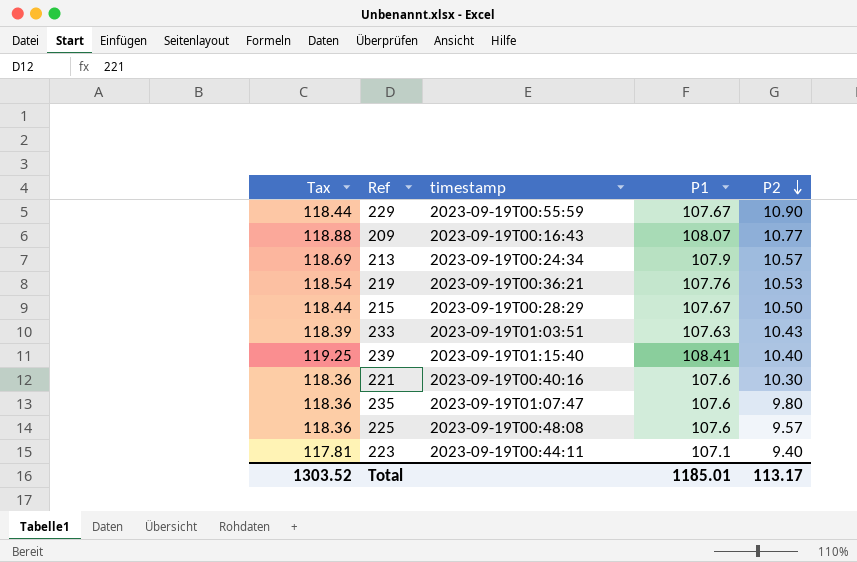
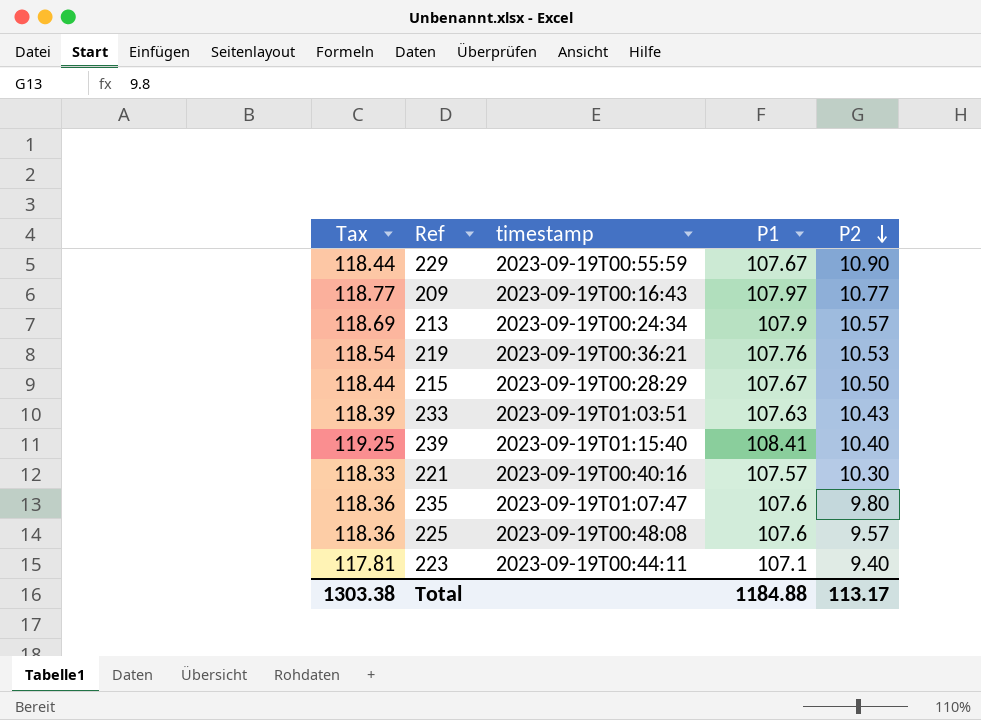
209 | Tax: 118.88 -> 118.77
209 | P1: 108.07 -> 107.97
221 | Tax: 118.36 -> 118.33
221 | P1: 107.6 -> 107.57
Total | Tax: 1303.52 -> 1303.38
Total | P1: 1185.01 -> 1184.88

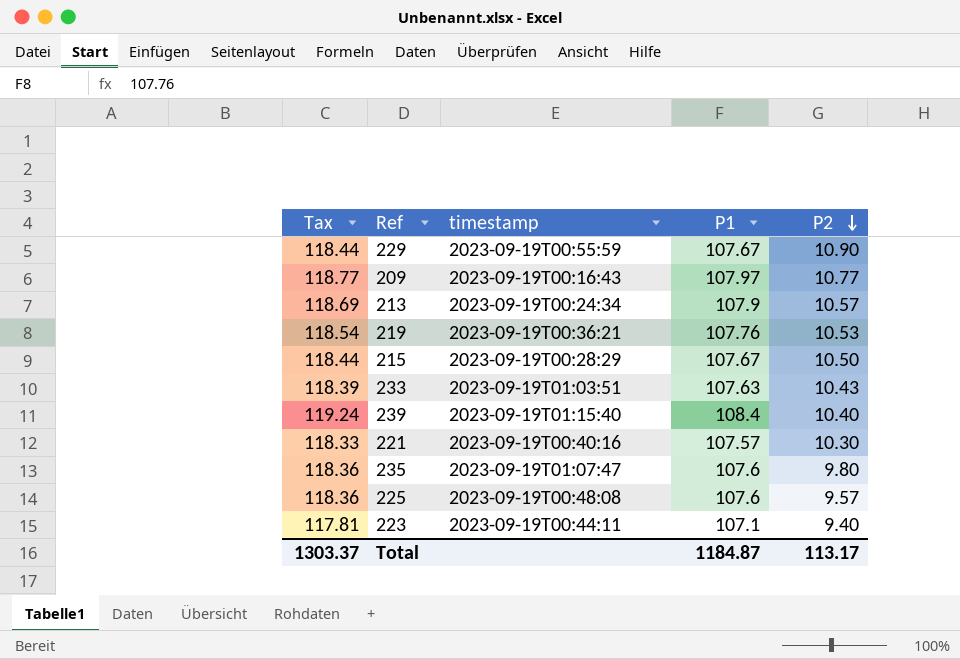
239 | Tax: 119.25 -> 119.24
239 | P1: 108.41 -> 108.4
Total | Tax: 1303.38 -> 1303.37
Total | P1: 1184.88 -> 1184.87

